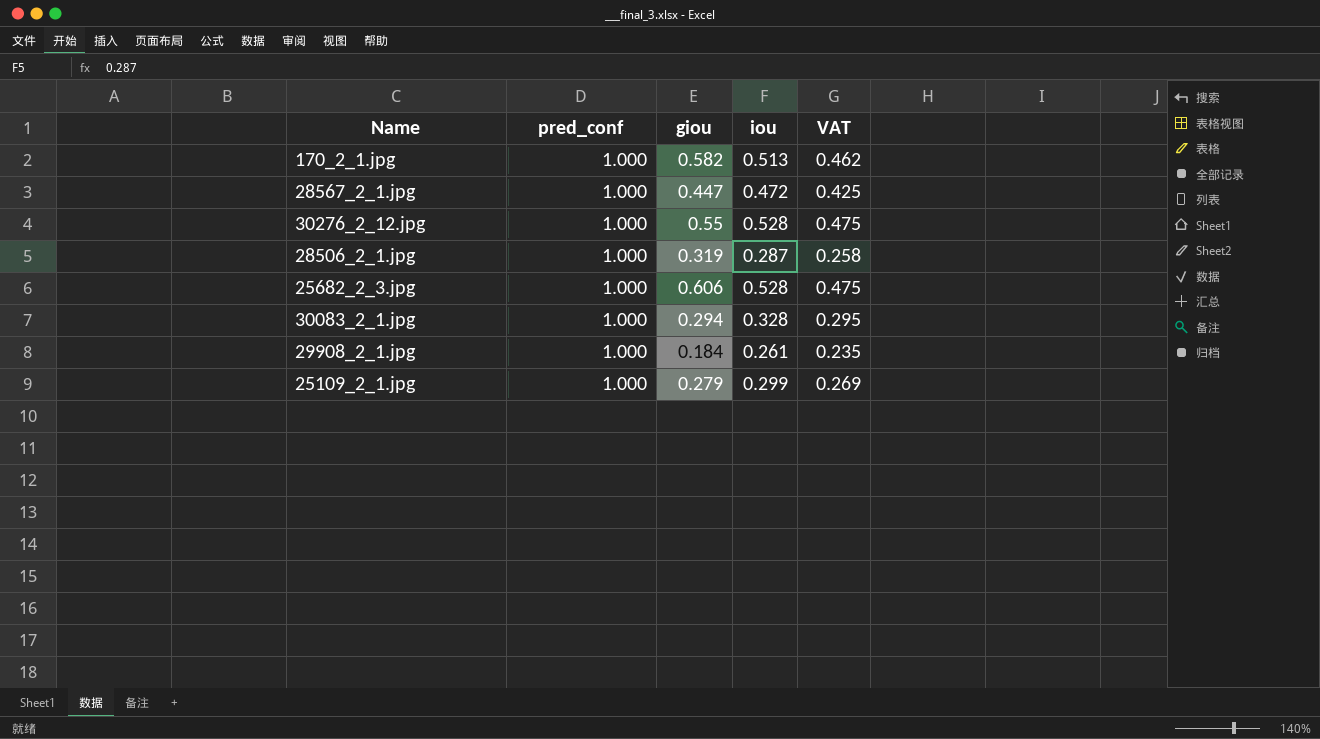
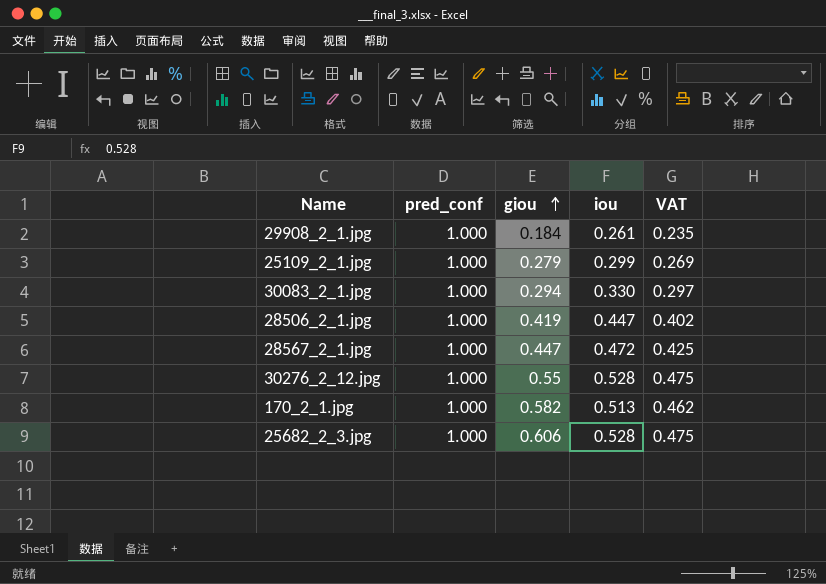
row order: none -> giou ascending
30083_2_1.jpg | iou: 0.328 -> 0.330
30083_2_1.jpg | VAT: 0.295 -> 0.297
28506_2_1.jpg | giou: 0.319 -> 0.419
28506_2_1.jpg | iou: 0.287 -> 0.447
28506_2_1.jpg | VAT: 0.258 -> 0.402

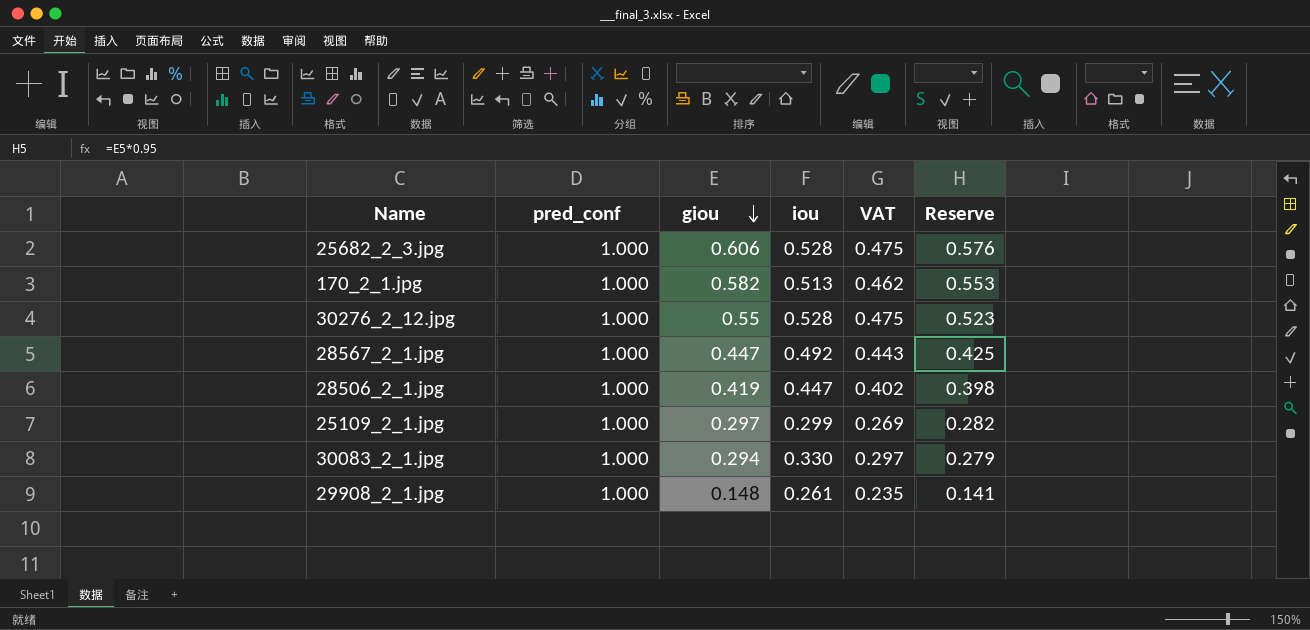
row order: giou ascending -> giou descending
column Reserve | formula: none -> [giou] * 0.95
28567_2_1.jpg | iou: 0.472 -> 0.492
28567_2_1.jpg | VAT: 0.425 -> 0.443
25109_2_1.jpg | giou: 0.279 -> 0.297
29908_2_1.jpg | giou: 0.184 -> 0.148

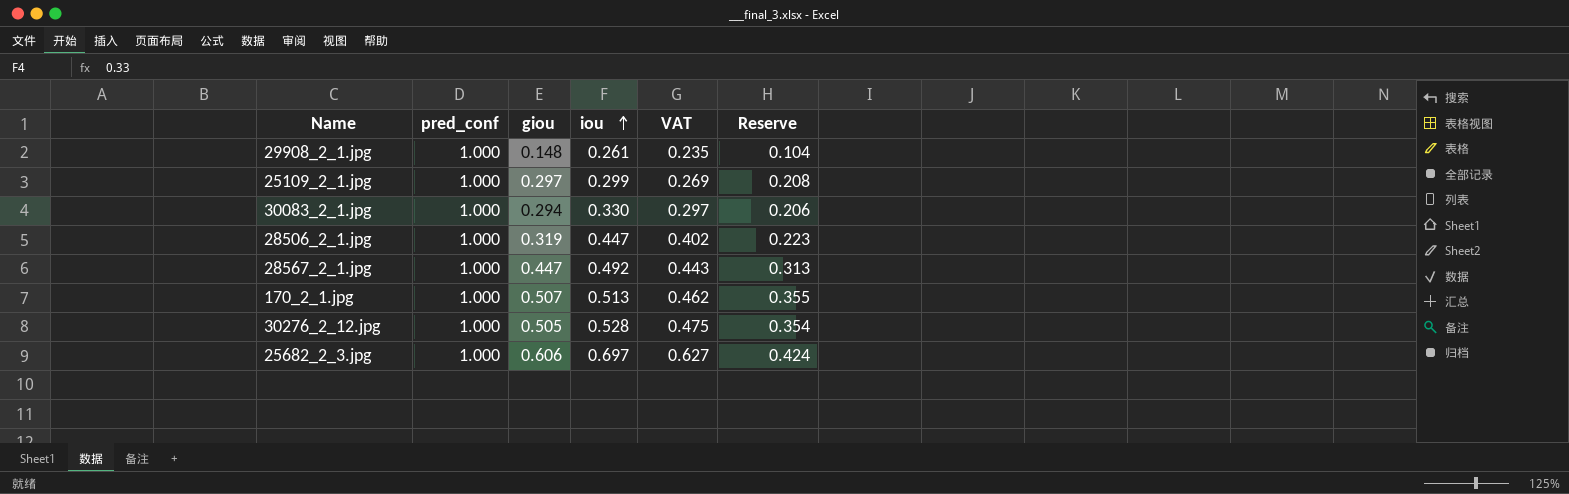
row order: giou descending -> iou ascending
column Reserve | formula: [giou] * 0.95 -> [giou] * 0.7
28506_2_1.jpg | giou: 0.419 -> 0.319
170_2_1.jpg | giou: 0.582 -> 0.507
30276_2_12.jpg | giou: 0.55 -> 0.505
25682_2_3.jpg | iou: 0.528 -> 0.697
25682_2_3.jpg | VAT: 0.475 -> 0.627

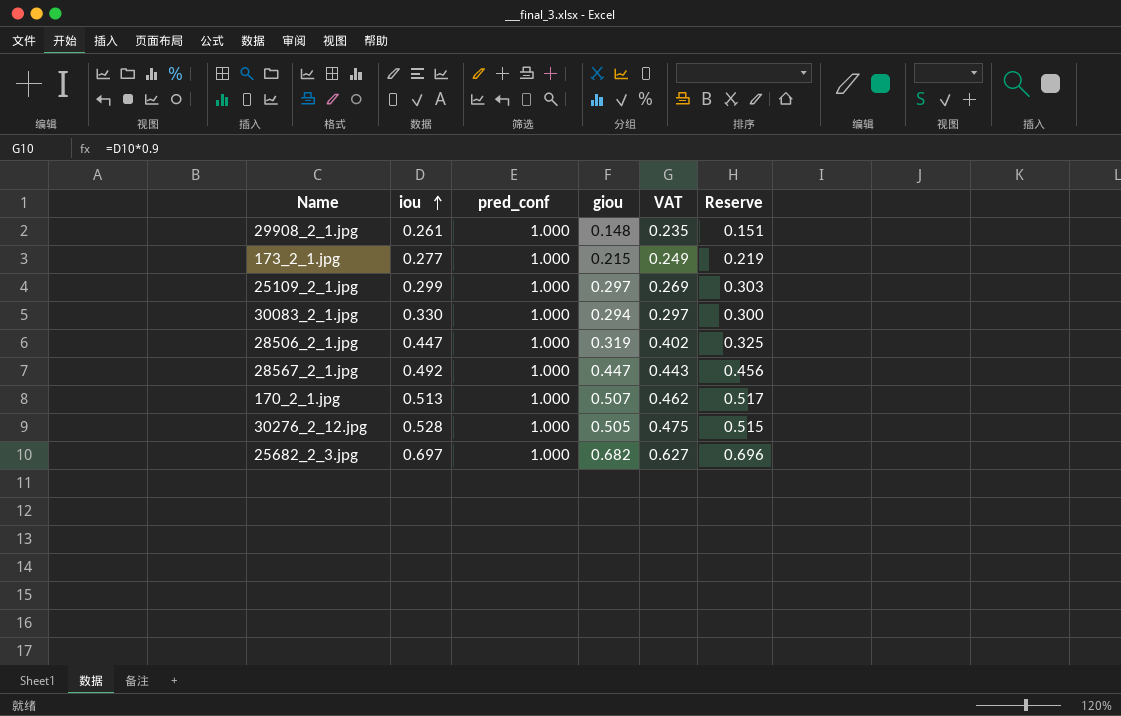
column iou | position: 4 -> 2
column Reserve | formula: [giou] * 0.7 -> [giou] * 1.02
row 173_2_1.jpg: none -> 0.277 | 1.000 | 0.215 | 0.249 | 0.219
25682_2_3.jpg | giou: 0.606 -> 0.682

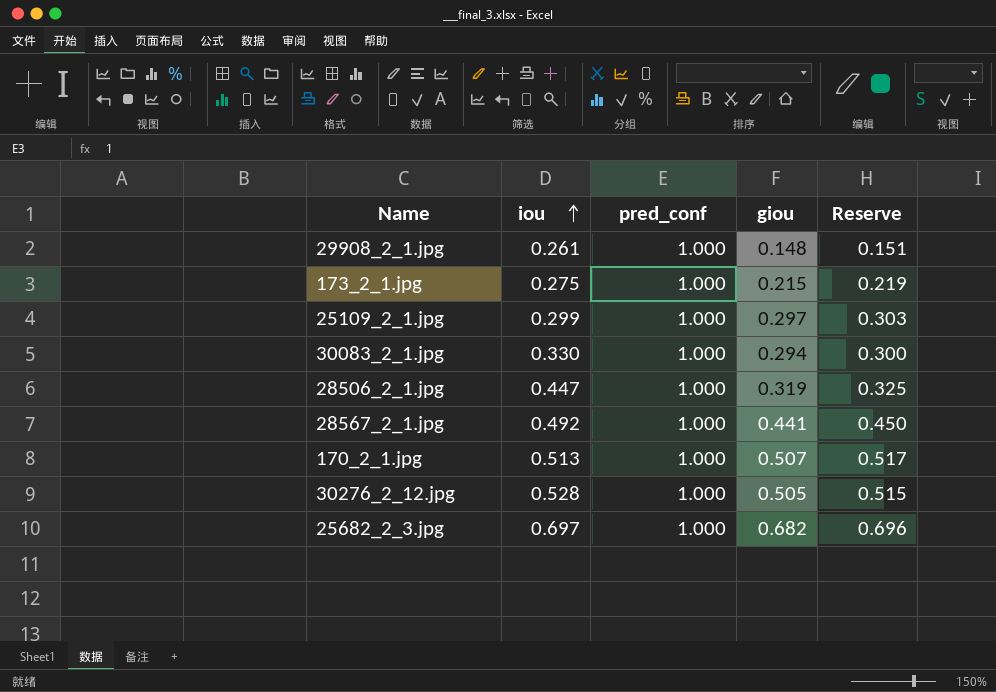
column VAT | formula: [iou] * 0.9 -> none
173_2_1.jpg | iou: 0.277 -> 0.275
28567_2_1.jpg | giou: 0.447 -> 0.441
28567_2_1.jpg | Reserve: 0.456 -> 0.450

